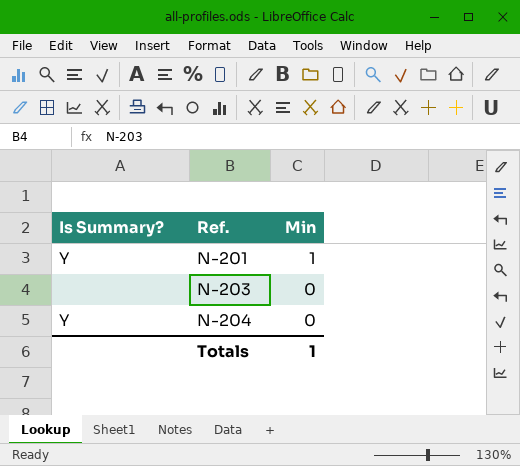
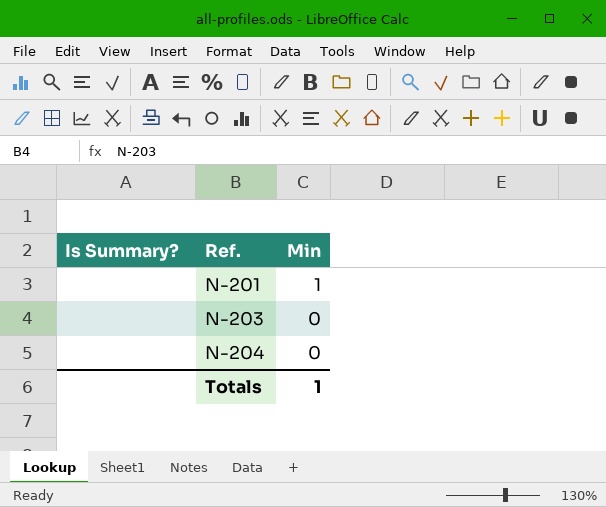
N-201 | Is Summary?: Y -> none
N-204 | Is Summary?: Y -> none

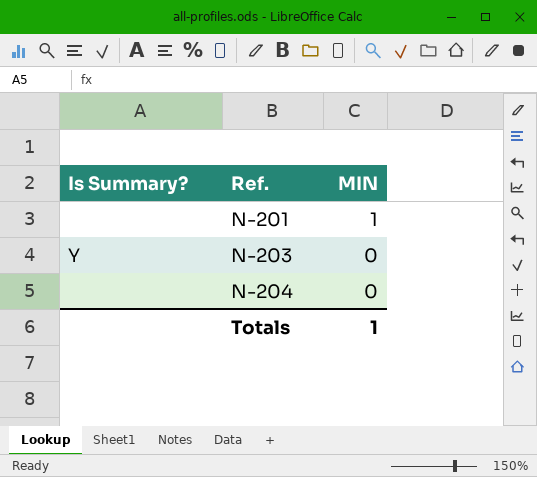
column name: Min -> MIN
N-203 | Is Summary?: none -> Y

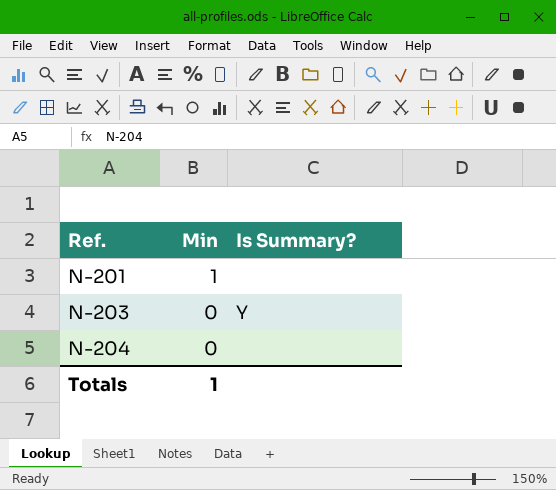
column name: MIN -> Min
column Is Summary? | position: 1 -> 3

